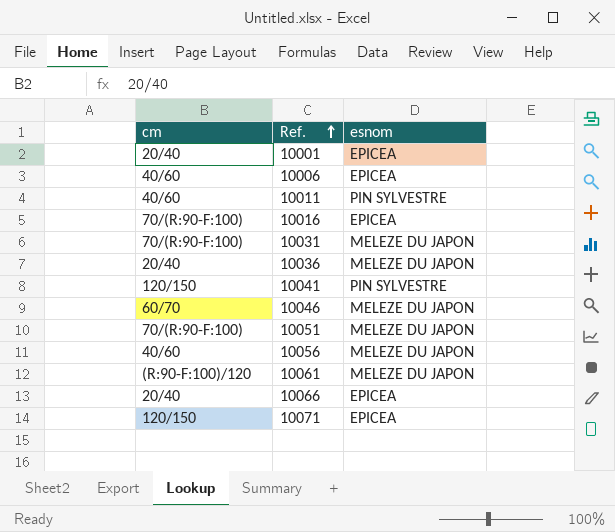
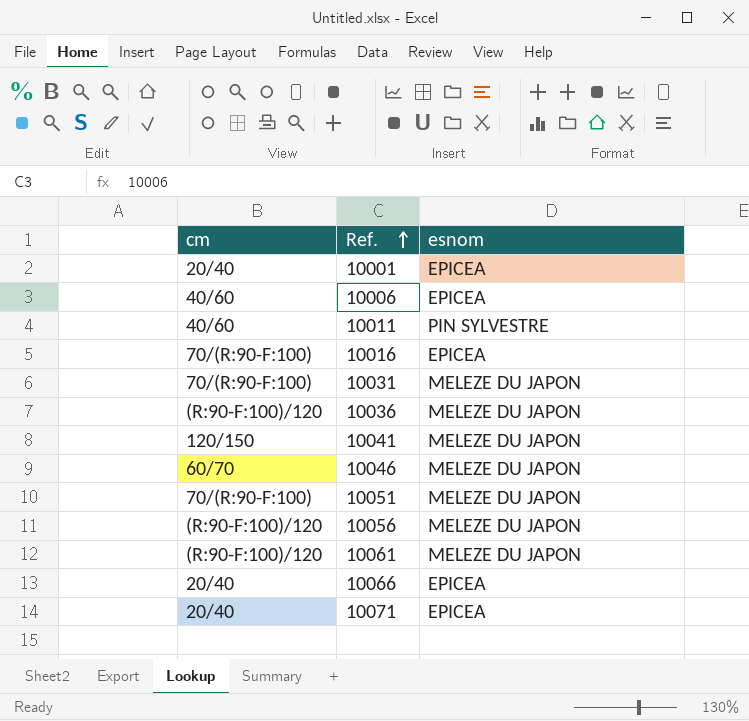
10036 | cm: 20/40 -> (R:90-F:100)/120
10041 | esnom: PIN SYLVESTRE -> MELEZE DU JAPON
10056 | cm: 40/60 -> (R:90-F:100)/120
10071 | cm: 120/150 -> 20/40

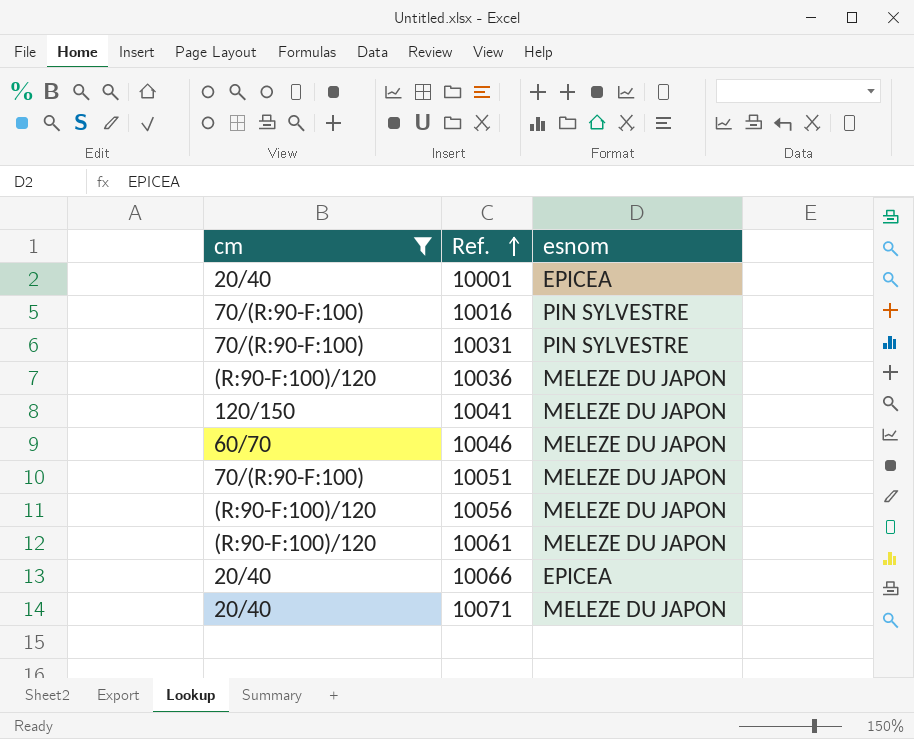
filter: none -> cm != 40/60
10016 | esnom: EPICEA -> PIN SYLVESTRE
10031 | esnom: MELEZE DU JAPON -> PIN SYLVESTRE
10071 | esnom: EPICEA -> MELEZE DU JAPON

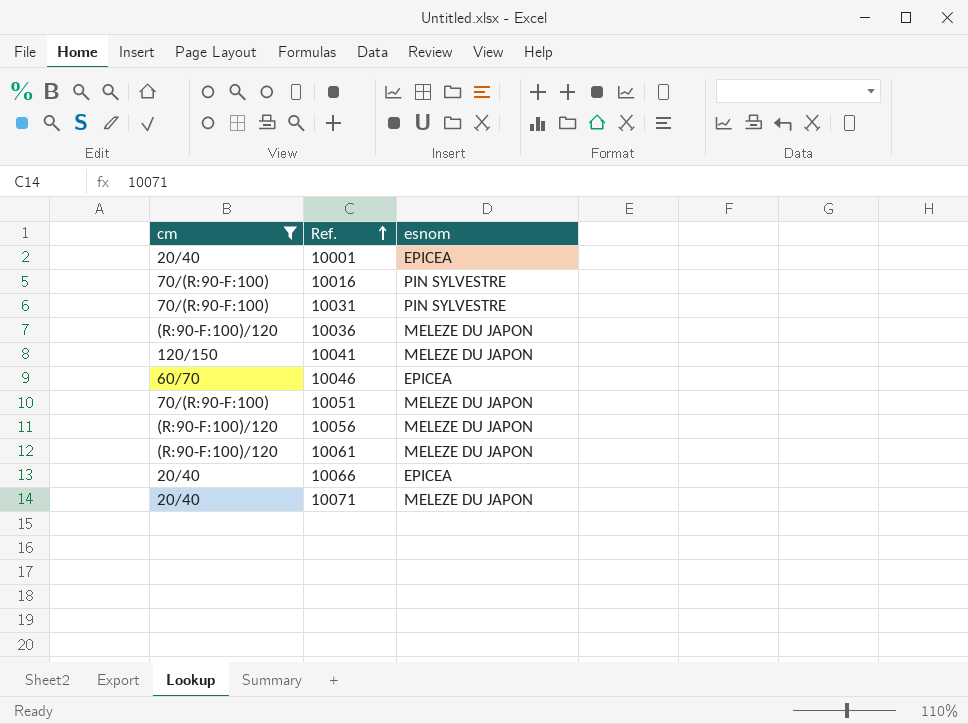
10046 | esnom: MELEZE DU JAPON -> EPICEA

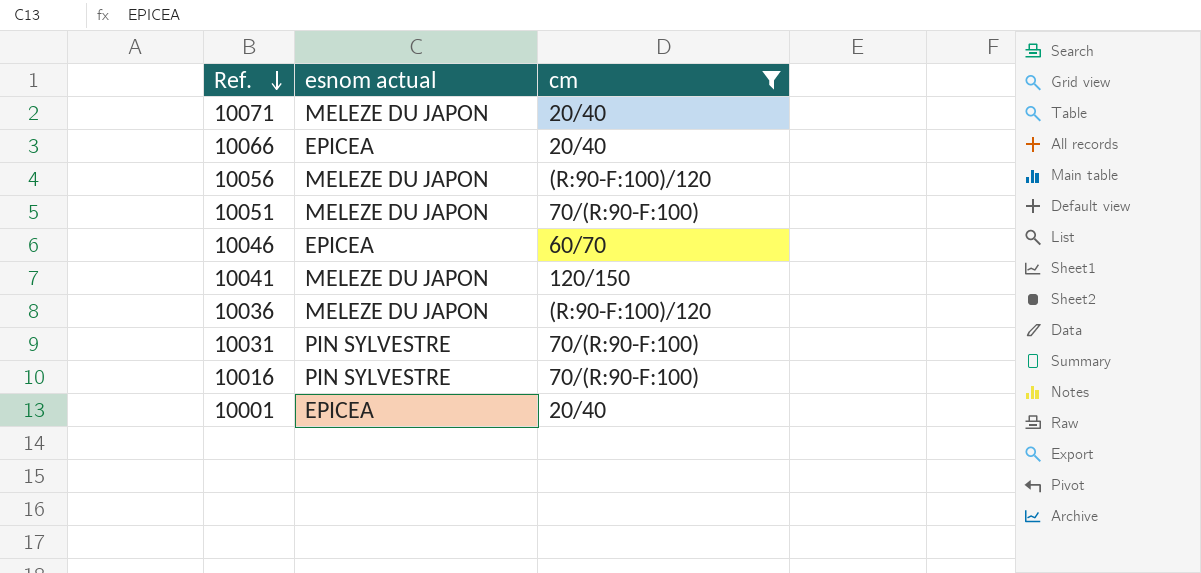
row order: Ref. ascending -> Ref. descending
column name: esnom -> esnom actual
column cm | position: 1 -> 3
row 10061: (R:90-F:100)/120 | MELEZE DU JAPON -> none

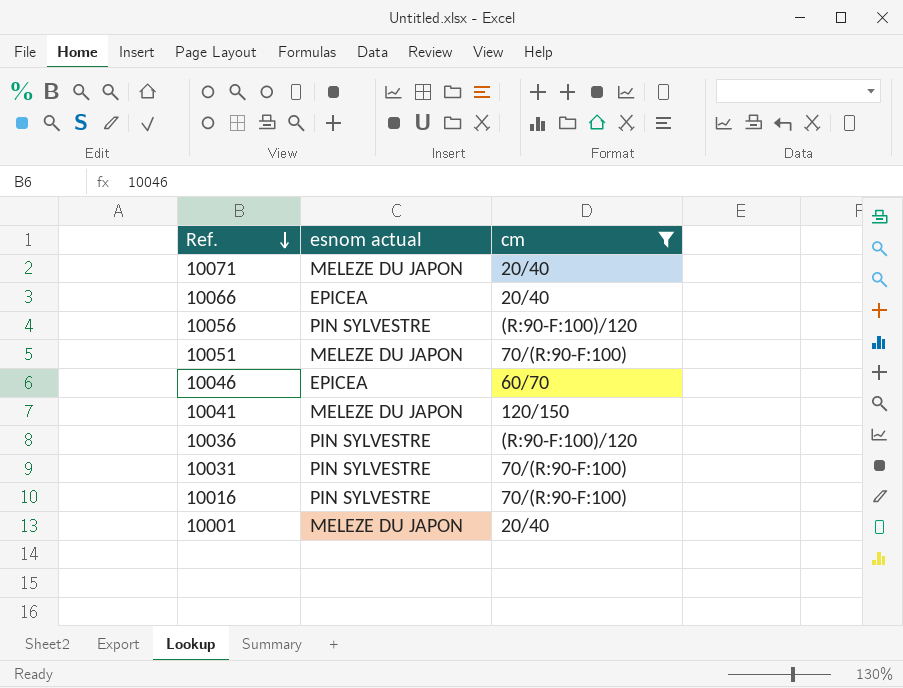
10056 | esnom actual: MELEZE DU JAPON -> PIN SYLVESTRE
10036 | esnom actual: MELEZE DU JAPON -> PIN SYLVESTRE
10001 | esnom actual: EPICEA -> MELEZE DU JAPON

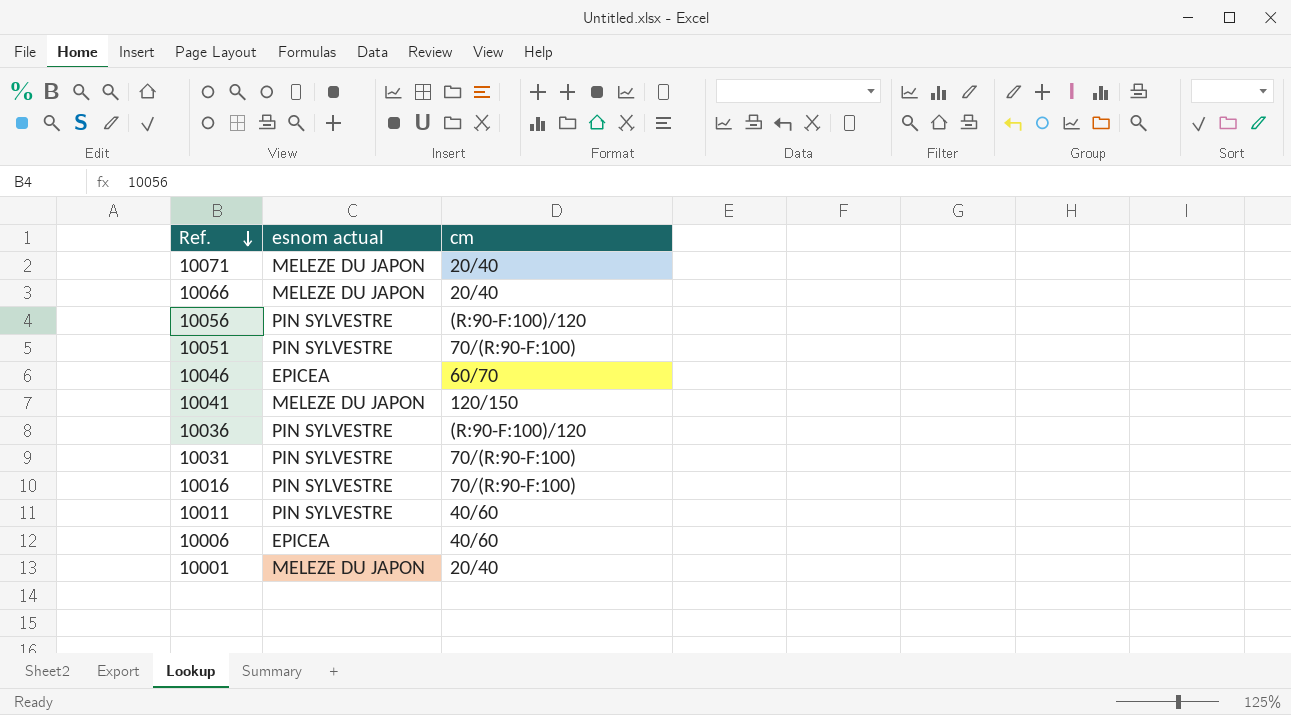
filter: cm != 40/60 -> none
10066 | esnom actual: EPICEA -> MELEZE DU JAPON
10051 | esnom actual: MELEZE DU JAPON -> PIN SYLVESTRE

